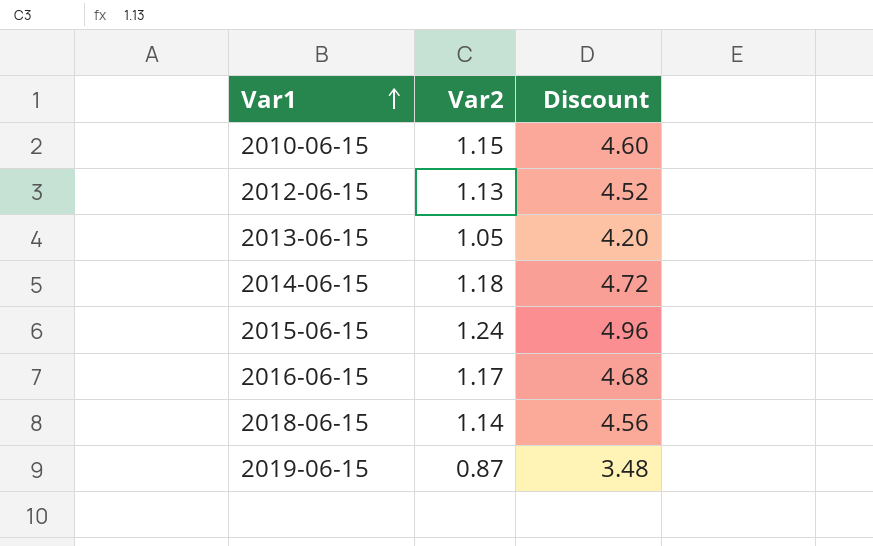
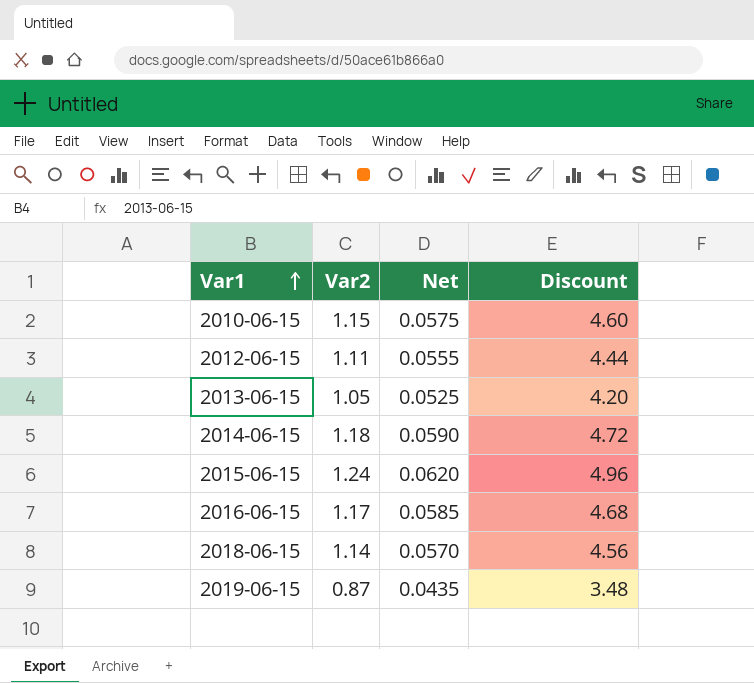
column Net | formula: none -> [Var2] * 0.05
2012-06-15 | Var2: 1.13 -> 1.11
2012-06-15 | Discount: 4.52 -> 4.44

